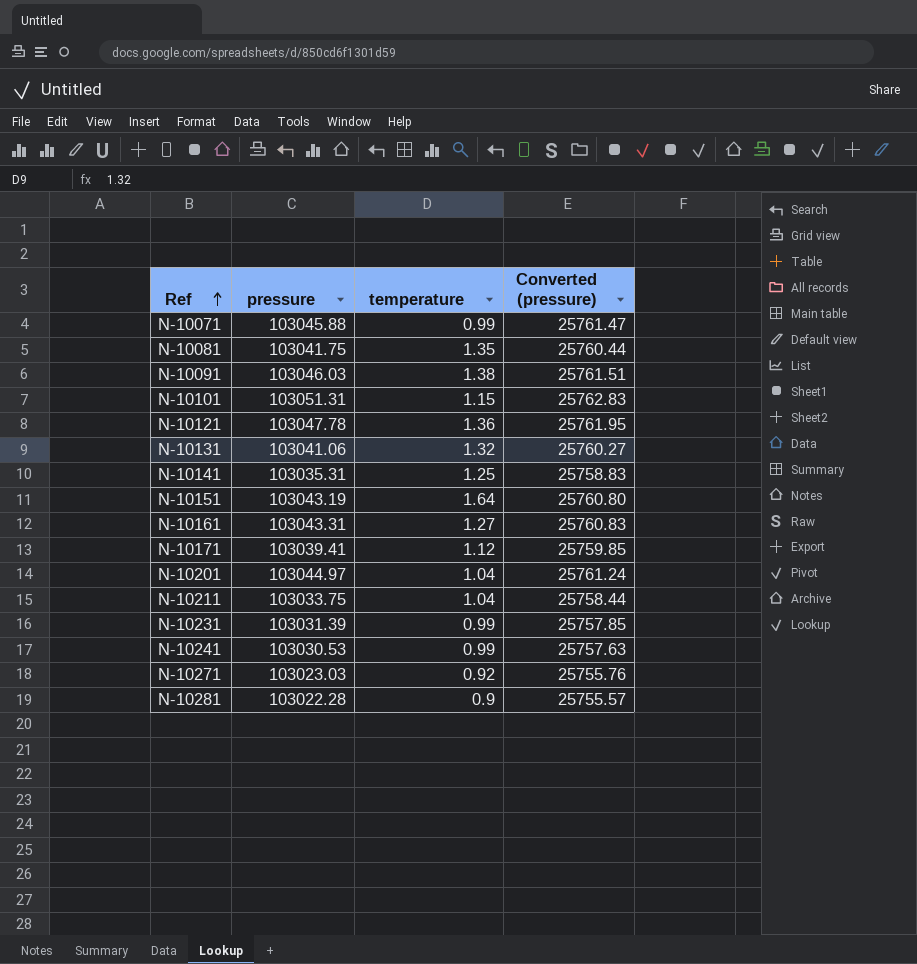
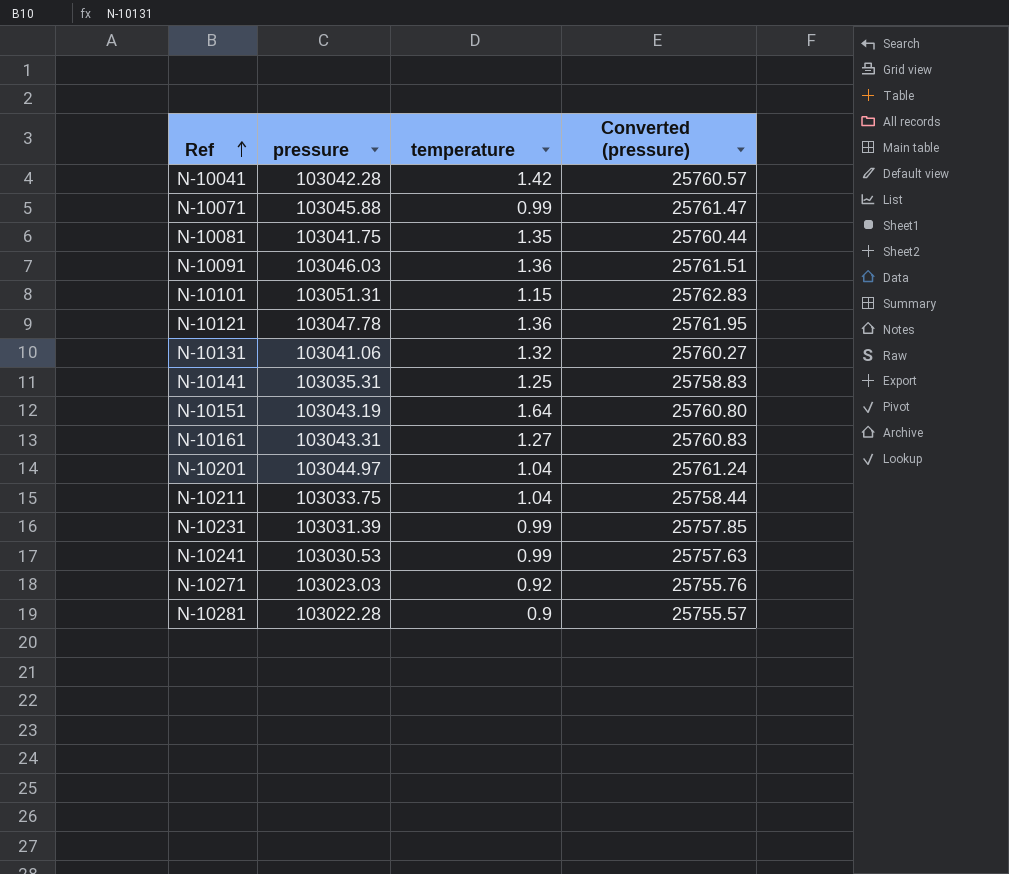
row N-10171: 103039.41 | 1.12 | 25759.85 -> none
row N-10041: none -> 103042.28 | 1.42 | 25760.57
N-10091 | temperature: 1.38 -> 1.36

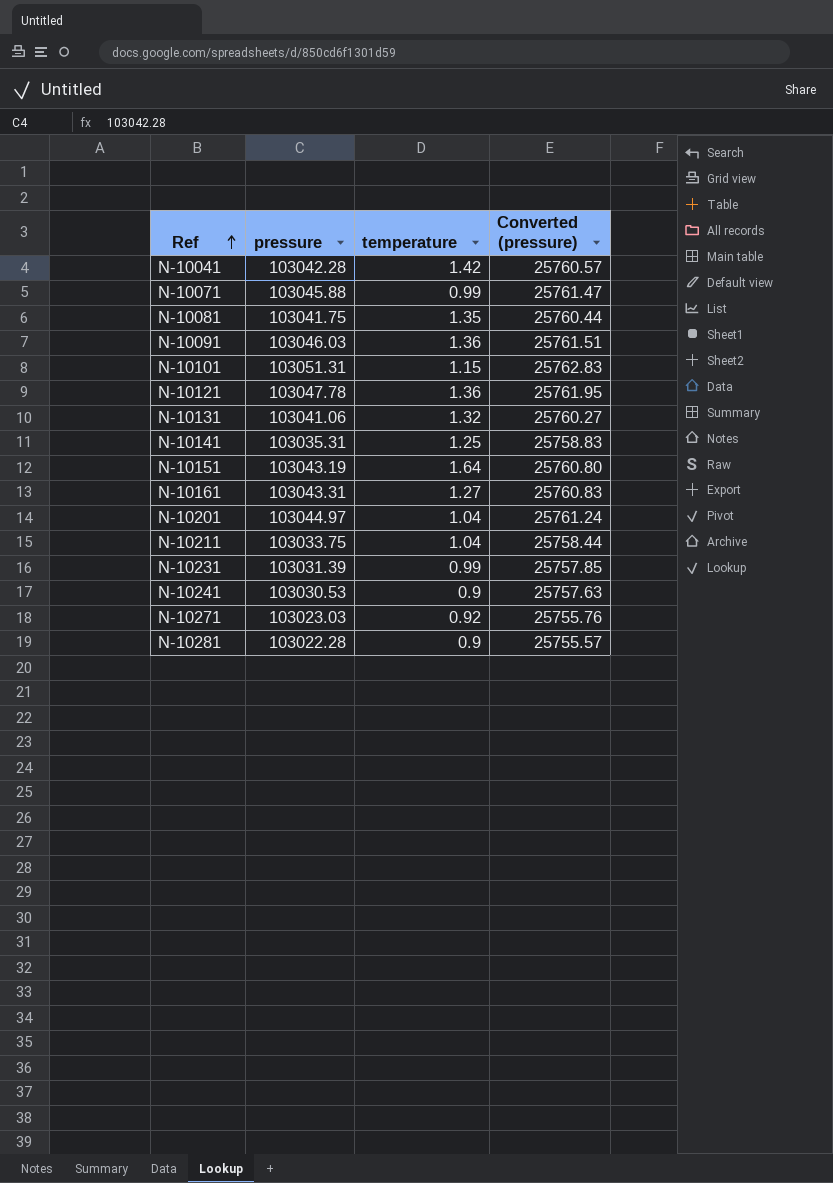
N-10241 | temperature: 0.99 -> 0.9

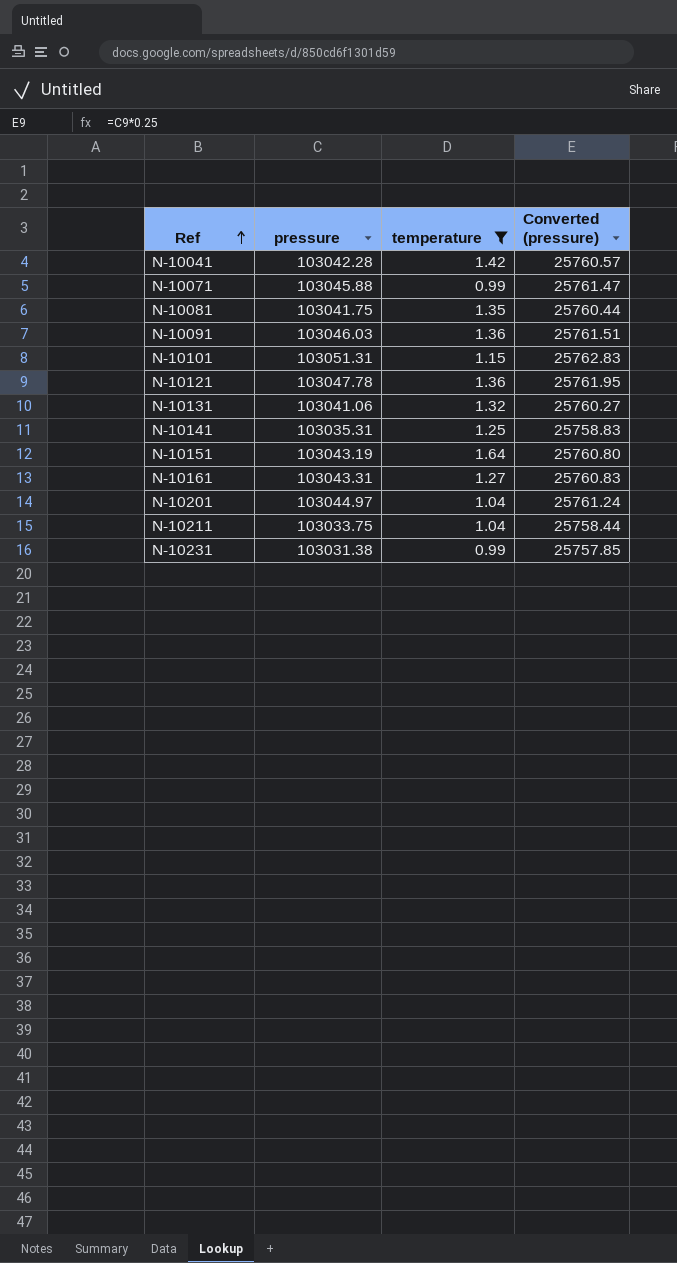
filter: none -> temperature >= 0.99
N-10231 | pressure: 103031.39 -> 103031.38

